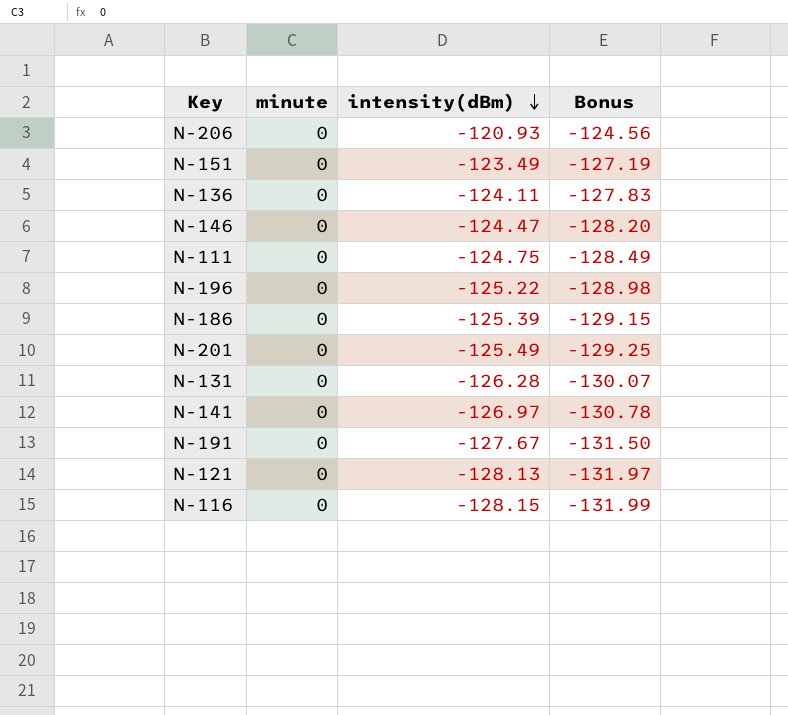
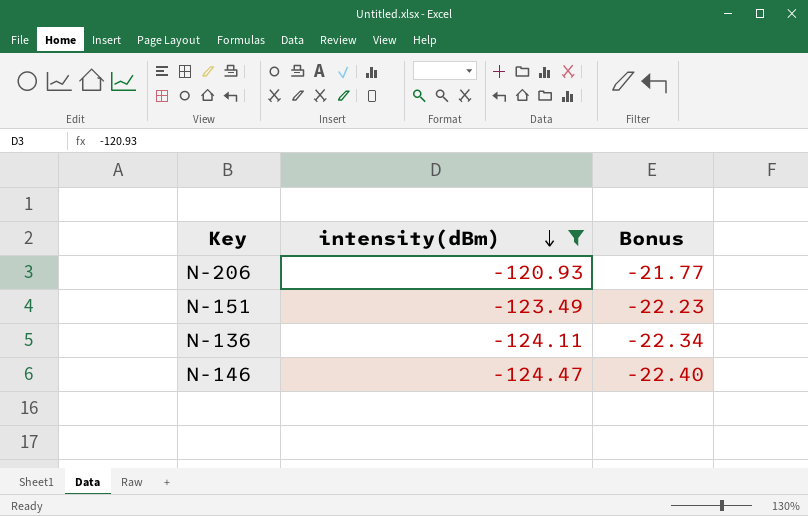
filter: none -> intensity(dBm) >= -124.47
column minute | position: 2 -> none
column Bonus | formula: [intensity(dBm)] * 1.03 -> [intensity(dBm)] * 0.18

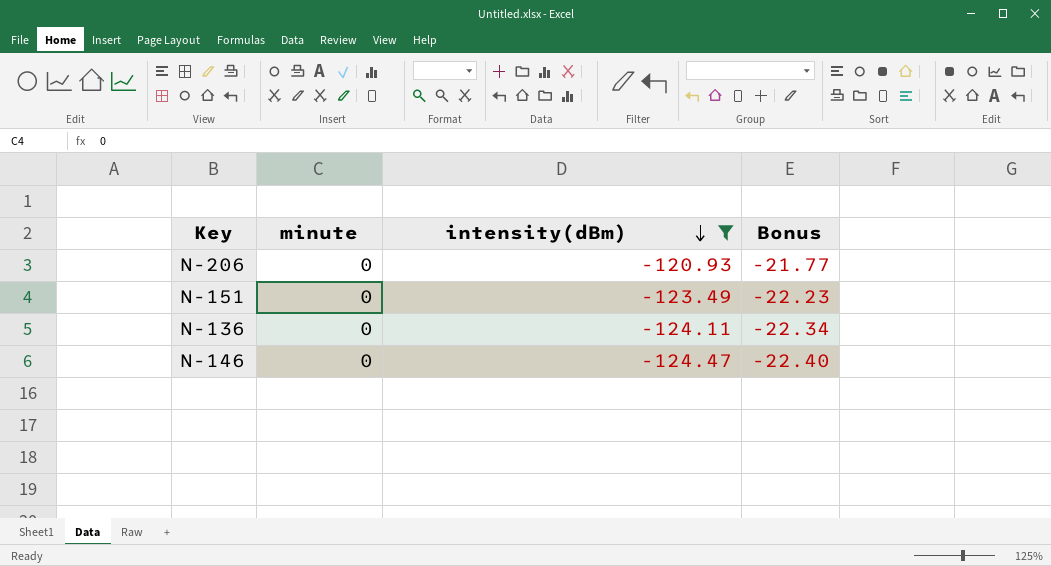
column minute | position: none -> 2

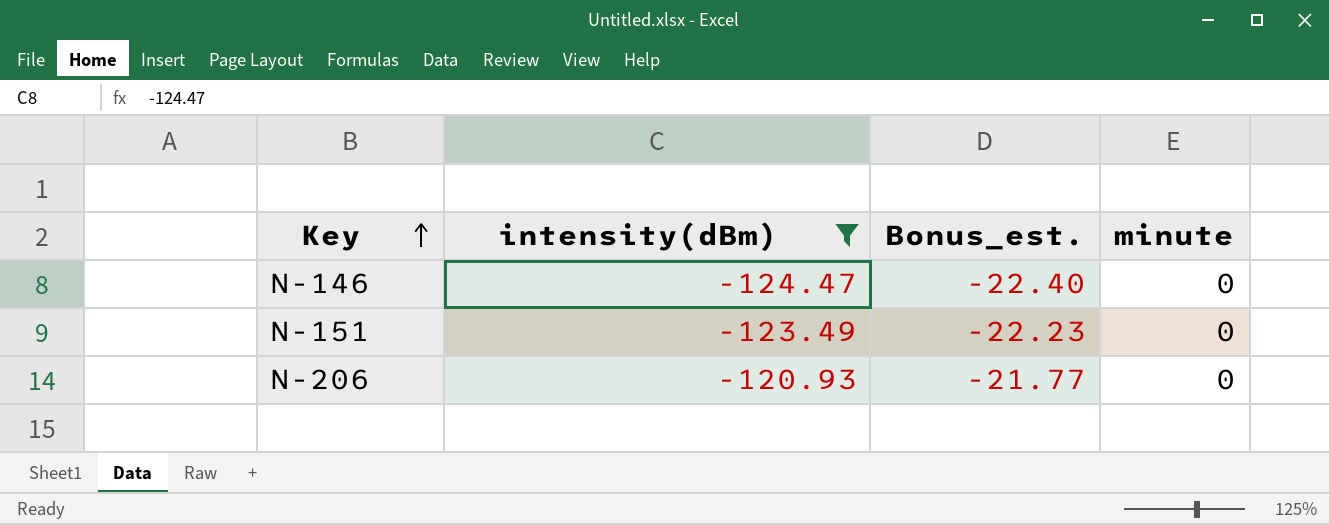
row order: intensity(dBm) descending -> Key ascending
column name: Bonus -> Bonus_est.
column minute | position: 2 -> 4
row N-136: 0 | -124.11 | -22.34 -> none

